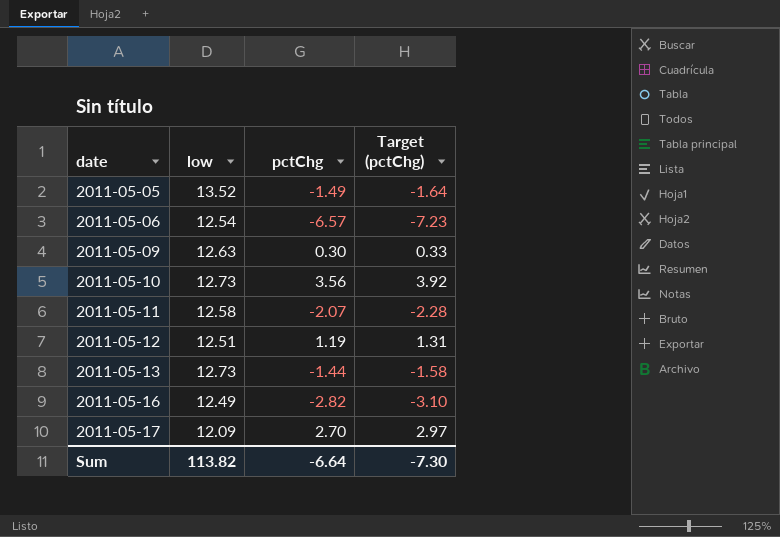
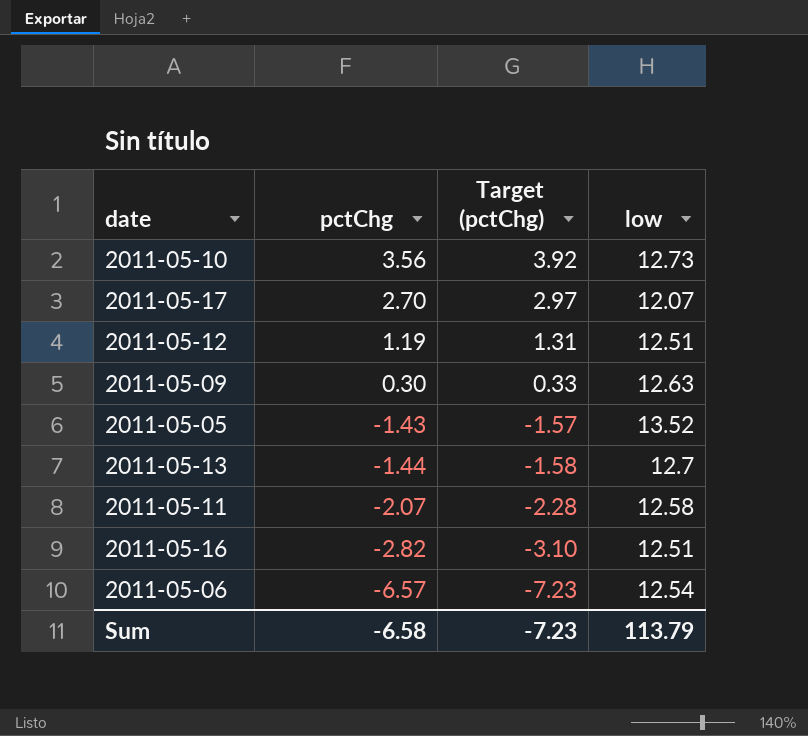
row order: date ascending -> pctChg descending
column low | position: 2 -> 4
2011-05-17 | low: 12.09 -> 12.07
2011-05-05 | pctChg: -1.49 -> -1.43
2011-05-05 | Target (pctChg): -1.64 -> -1.57
2011-05-13 | low: 12.73 -> 12.7
2011-05-16 | low: 12.49 -> 12.51
Sum | pctChg: -6.64 -> -6.58
Sum | Target (pctChg): -7.30 -> -7.23
Sum | low: 113.82 -> 113.79

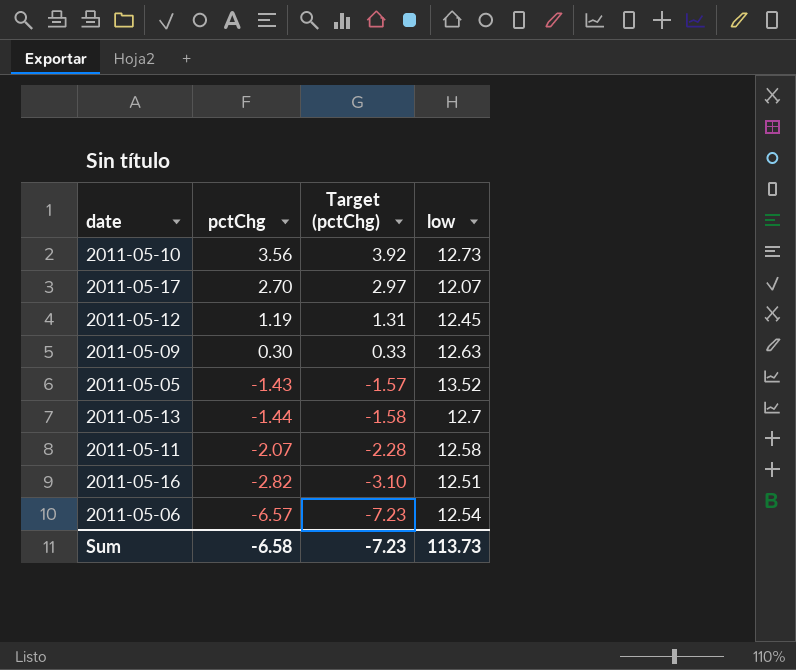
2011-05-12 | low: 12.51 -> 12.45
Sum | low: 113.79 -> 113.73

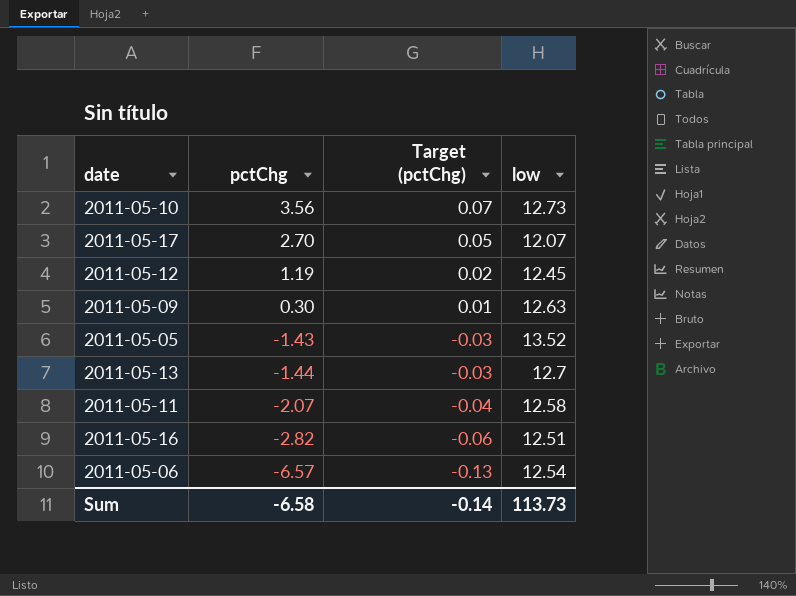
column Target (pctChg) | formula: [pctChg] * 1.1 -> [pctChg] * 0.02
Sum | Target (pctChg): -7.23 -> -0.14

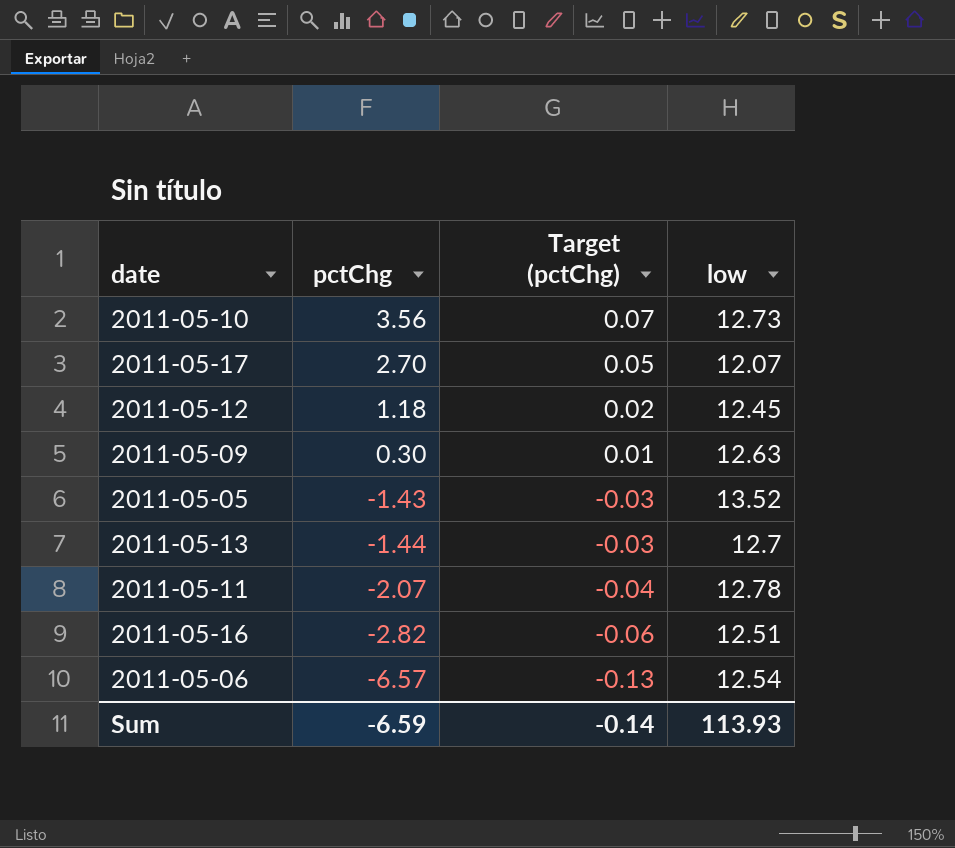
2011-05-12 | pctChg: 1.19 -> 1.18
2011-05-11 | low: 12.58 -> 12.78
Sum | pctChg: -6.58 -> -6.59
Sum | low: 113.73 -> 113.93

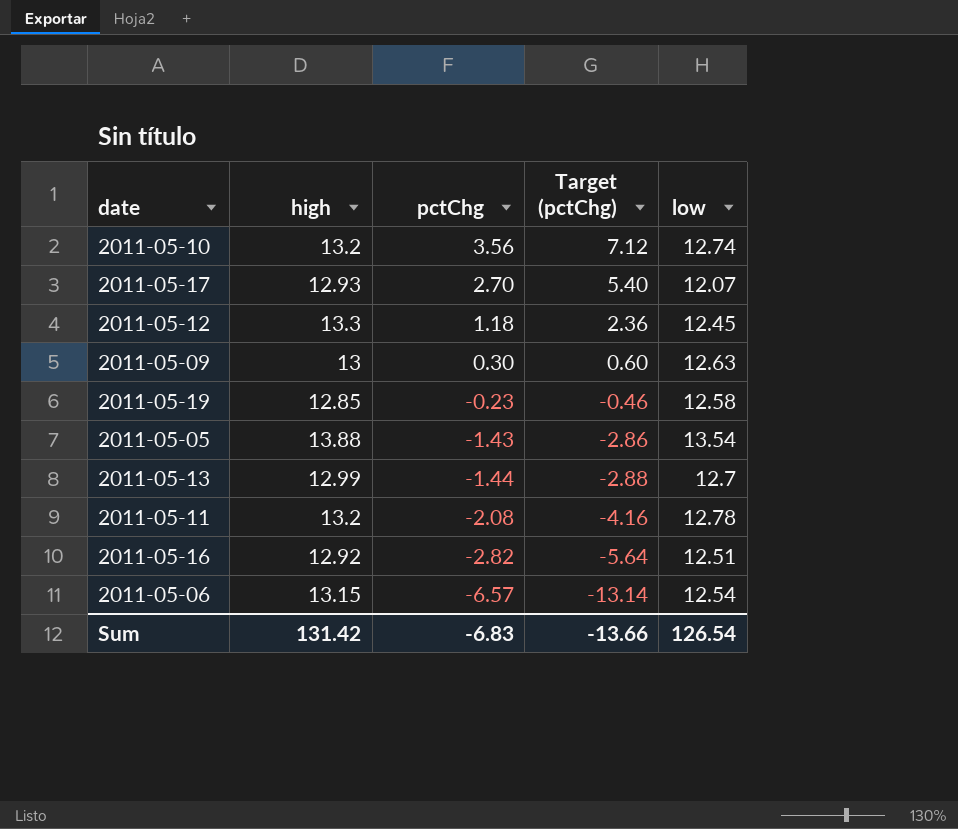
column high | position: none -> 2
column Target (pctChg) | formula: [pctChg] * 0.02 -> [pctChg] * 2
2011-05-10 | low: 12.73 -> 12.74
row 2011-05-19: none -> 12.85 | -0.23 | -0.46 | 12.58
2011-05-05 | low: 13.52 -> 13.54
2011-05-11 | pctChg: -2.07 -> -2.08
Sum | pctChg: -6.59 -> -6.83
Sum | Target (pctChg): -0.14 -> -13.66
Sum | low: 113.93 -> 126.54

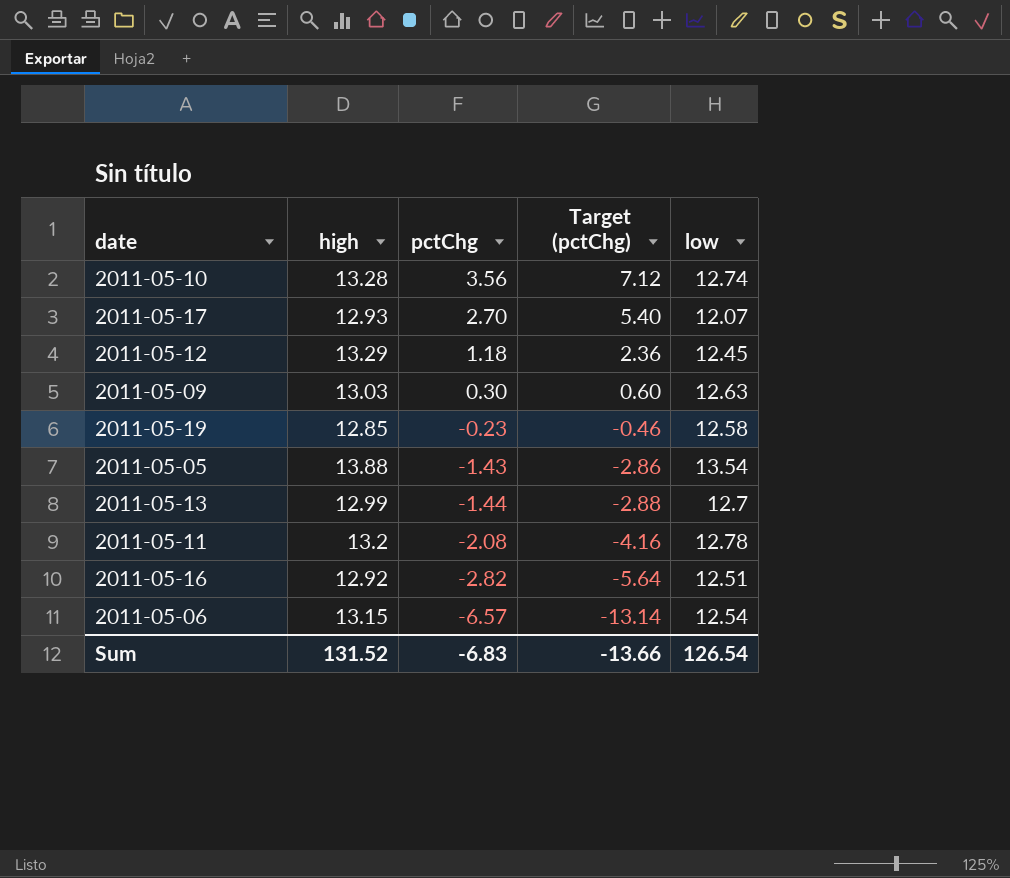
2011-05-10 | high: 13.2 -> 13.28
2011-05-12 | high: 13.3 -> 13.29
2011-05-09 | high: 13 -> 13.03
Sum | high: 131.42 -> 131.52

